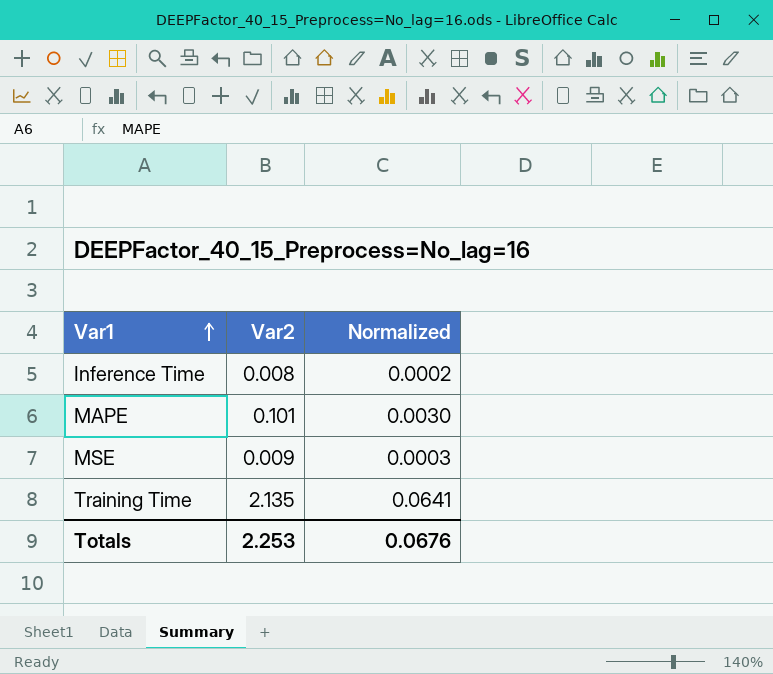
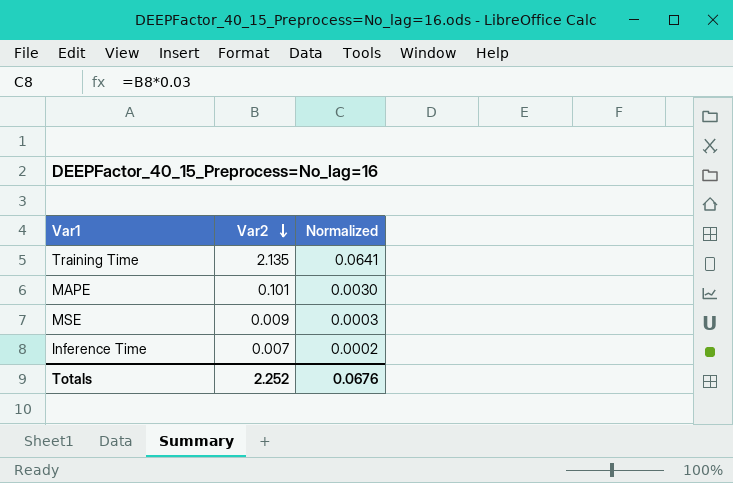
row order: Var1 ascending -> Var2 descending
Inference Time | Var2: 0.008 -> 0.007
Totals | Var2: 2.253 -> 2.252

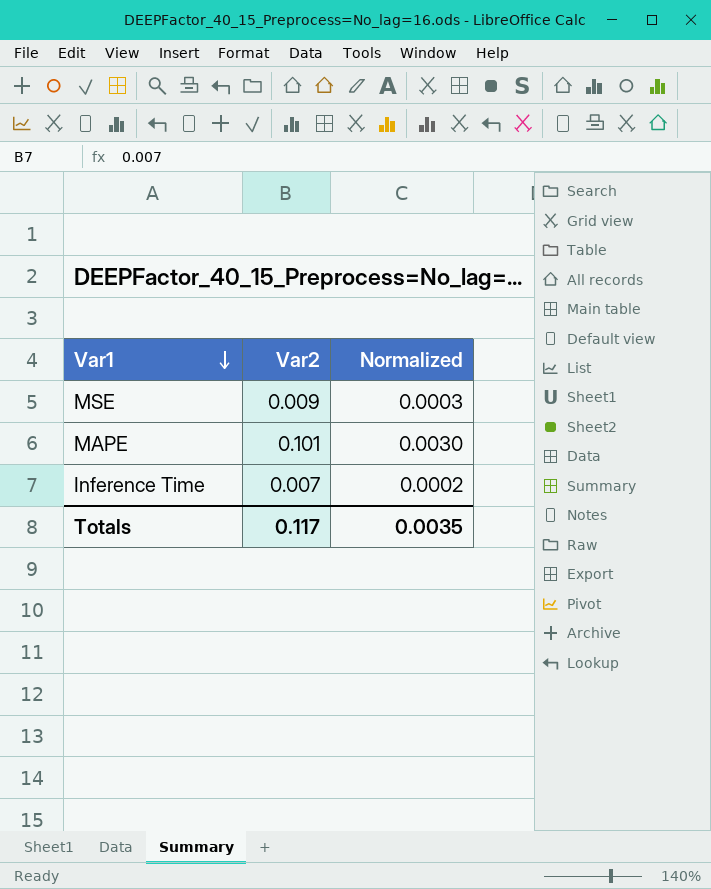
row order: Var2 descending -> Var1 descending
row Training Time: 2.135 | 0.0641 -> none
Totals | Var2: 2.252 -> 0.117
Totals | Normalized: 0.0676 -> 0.0035

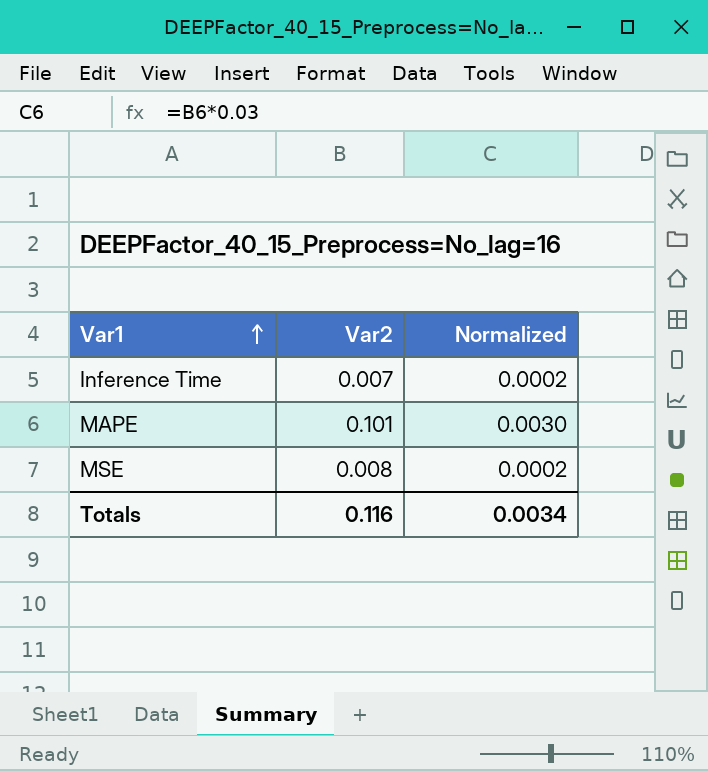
row order: Var1 descending -> Var1 ascending
MSE | Var2: 0.009 -> 0.008
MSE | Normalized: 0.0003 -> 0.0002
Totals | Var2: 0.117 -> 0.116
Totals | Normalized: 0.0035 -> 0.0034

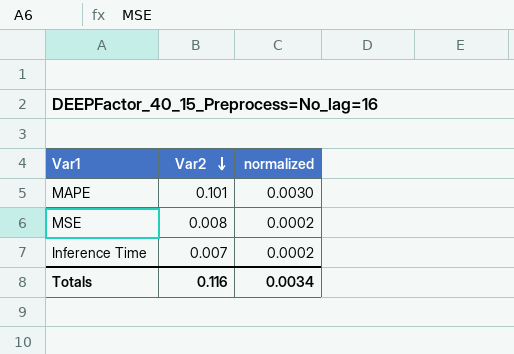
row order: Var1 ascending -> Var2 descending
column name: Normalized -> normalized

